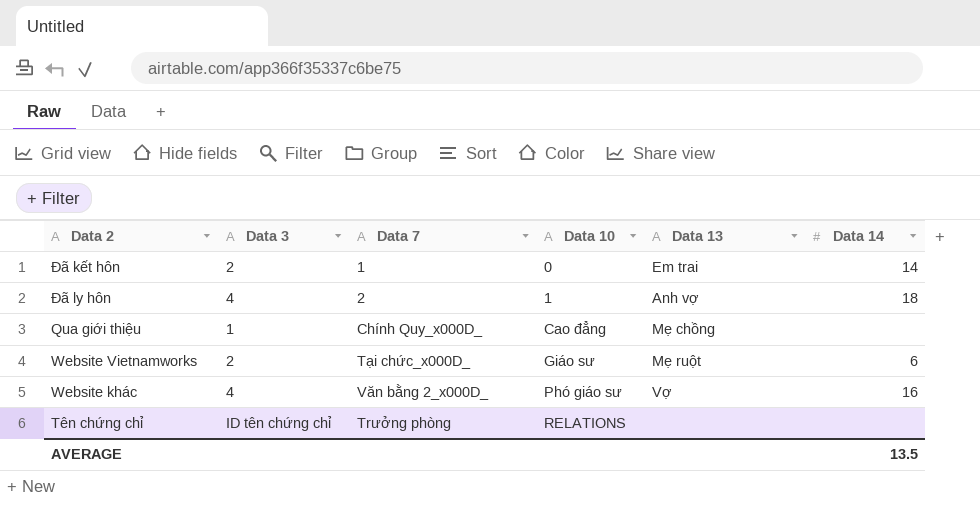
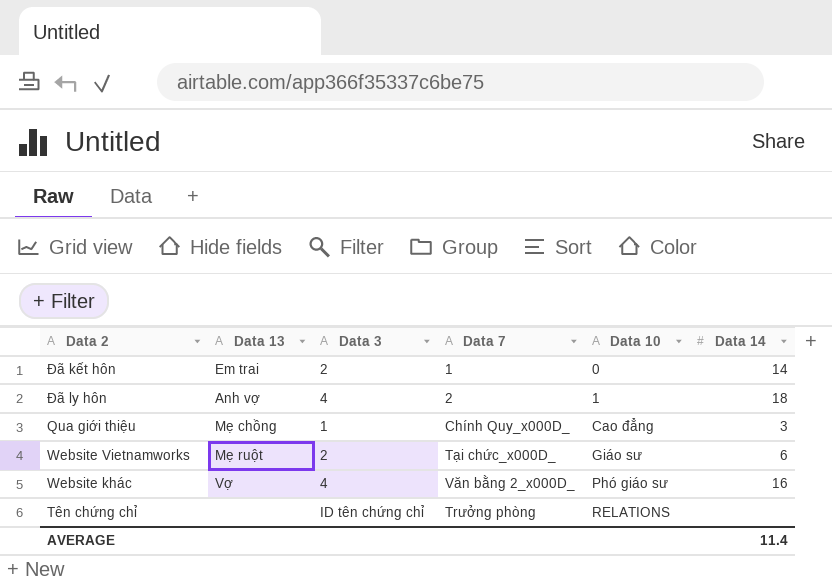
column Data 13 | position: 5 -> 2
Qua giới thiệu | Data 14: none -> 3
AVERAGE | Data 14: 13.5 -> 11.4

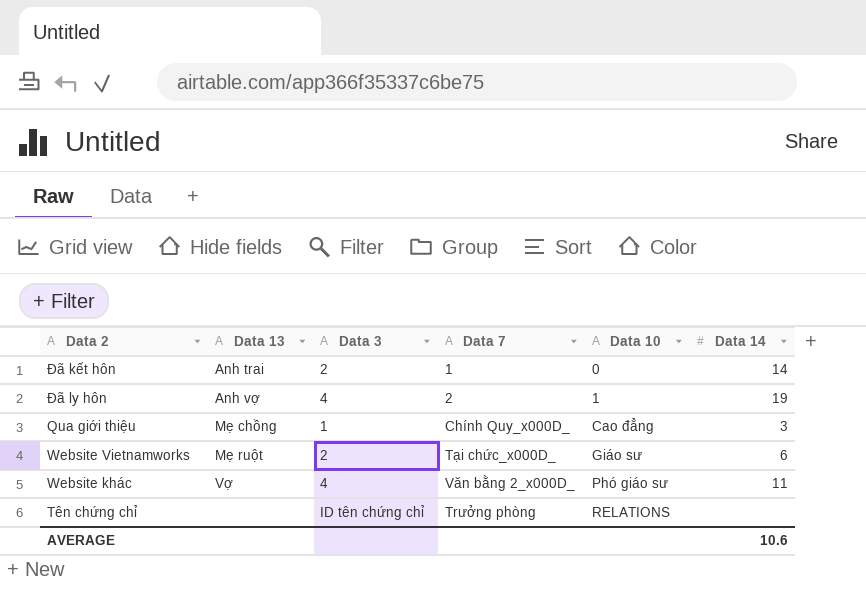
Đã kết hôn | Data 13: Em trai -> Anh trai
Đã ly hôn | Data 14: 18 -> 19
Website khác | Data 14: 16 -> 11
AVERAGE | Data 14: 11.4 -> 10.6

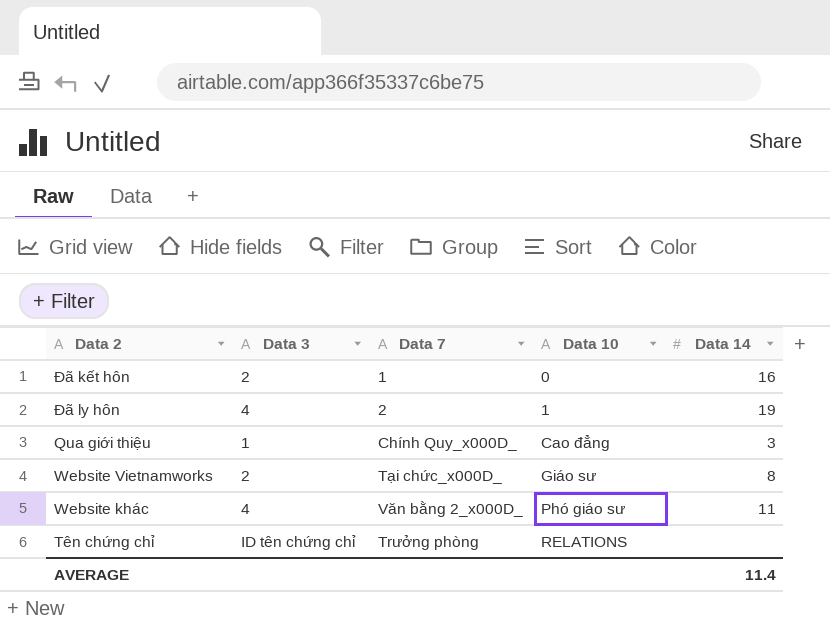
column Data 13 | position: 2 -> none
Đã kết hôn | Data 14: 14 -> 16
Website Vietnamworks | Data 14: 6 -> 8
AVERAGE | Data 14: 10.6 -> 11.4

